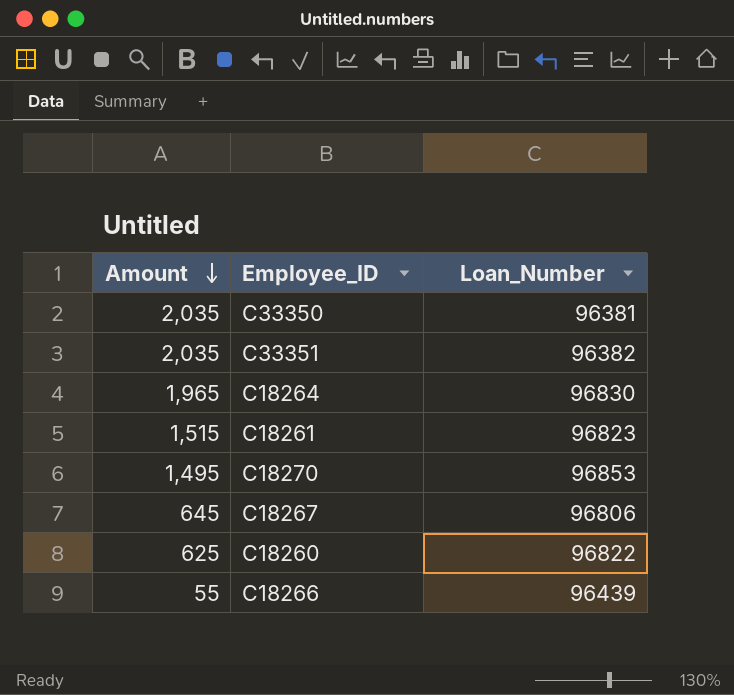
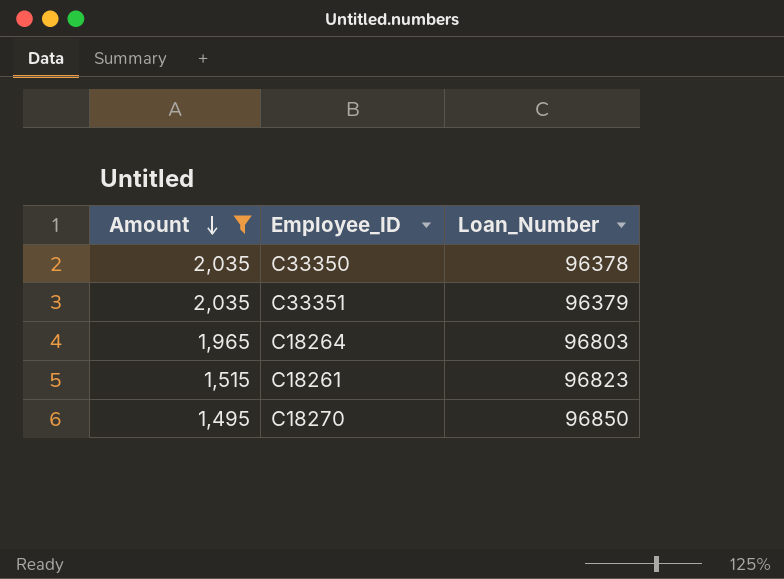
filter: none -> Amount >= 1,495
C33350 | Loan_Number: 96381 -> 96378
C33351 | Loan_Number: 96382 -> 96379
C18264 | Loan_Number: 96830 -> 96803
C18270 | Loan_Number: 96853 -> 96850

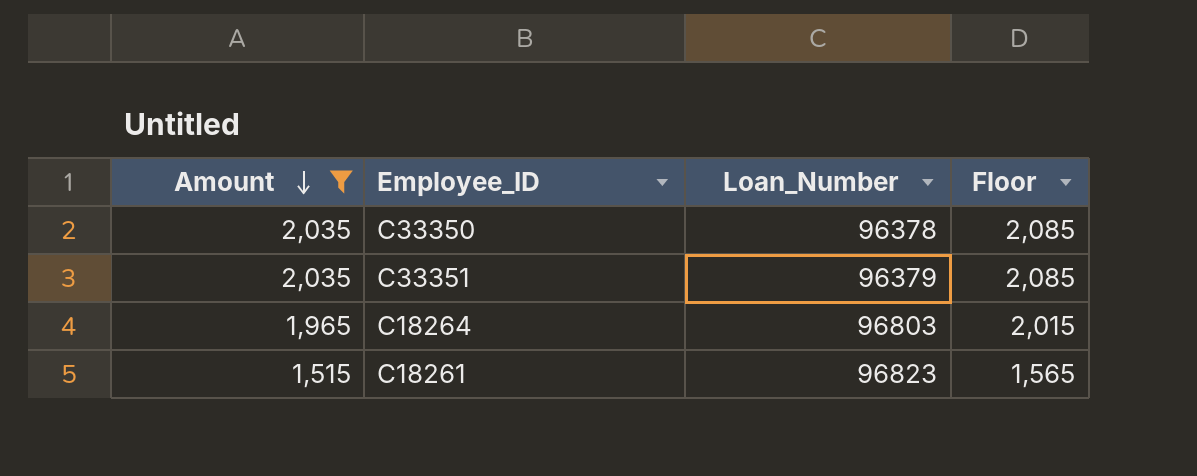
column Floor | formula: none -> [Amount] + 50
row C18270: 1,495 | 96850 -> none

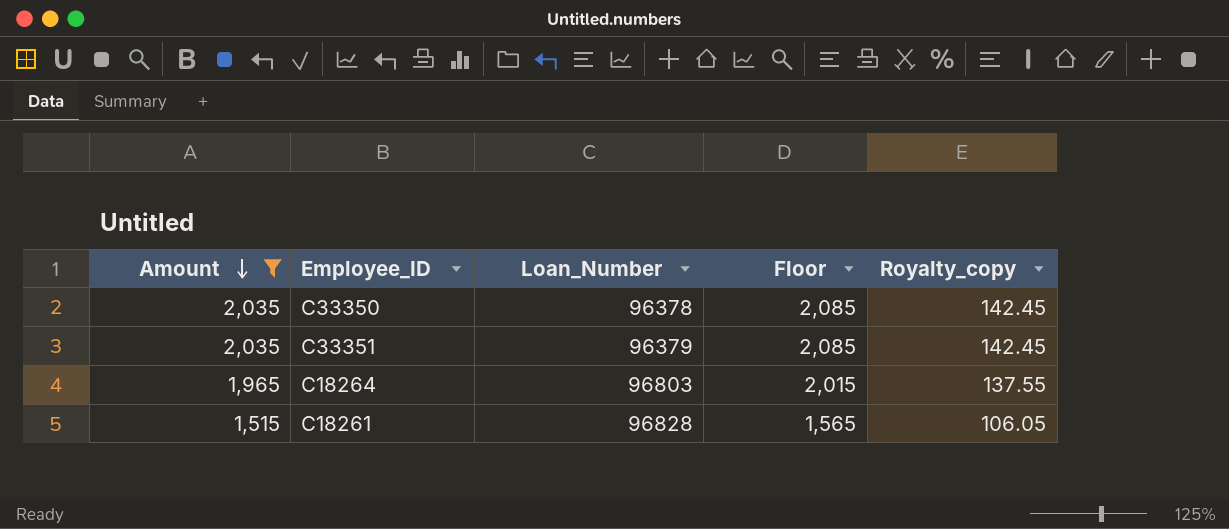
column Royalty_copy | formula: none -> [Amount] * 0.07
C18261 | Loan_Number: 96823 -> 96828

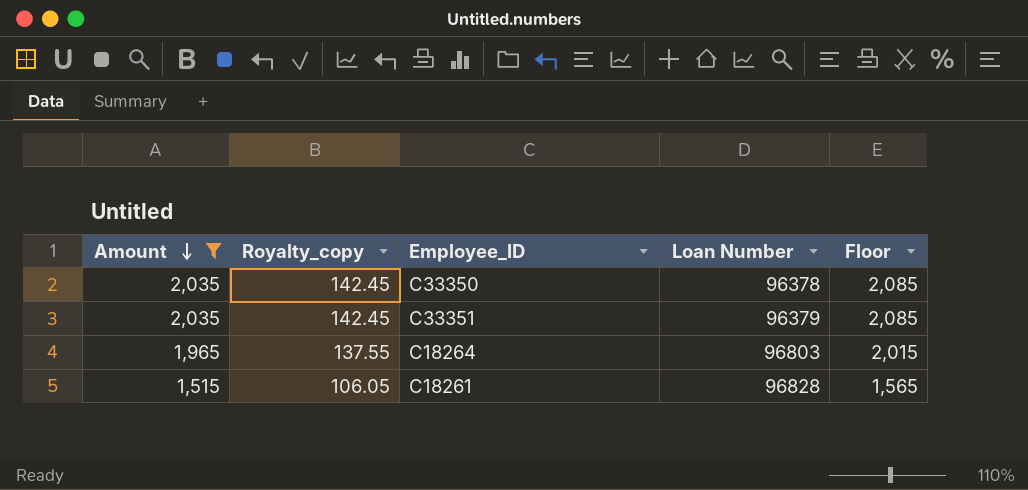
column Royalty_copy | position: 5 -> 2
column name: Loan_Number -> Loan Number

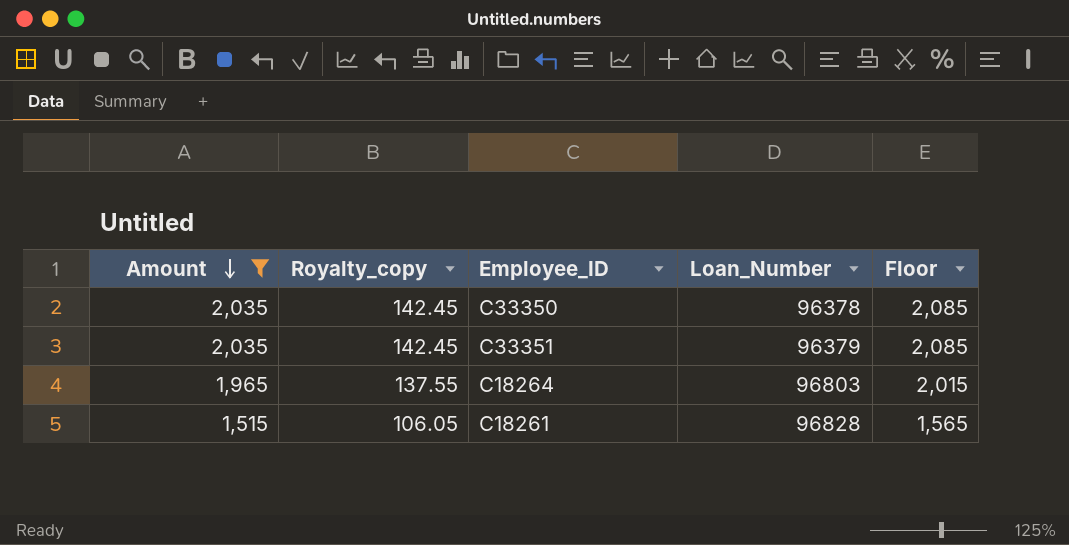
column name: Loan Number -> Loan_Number

